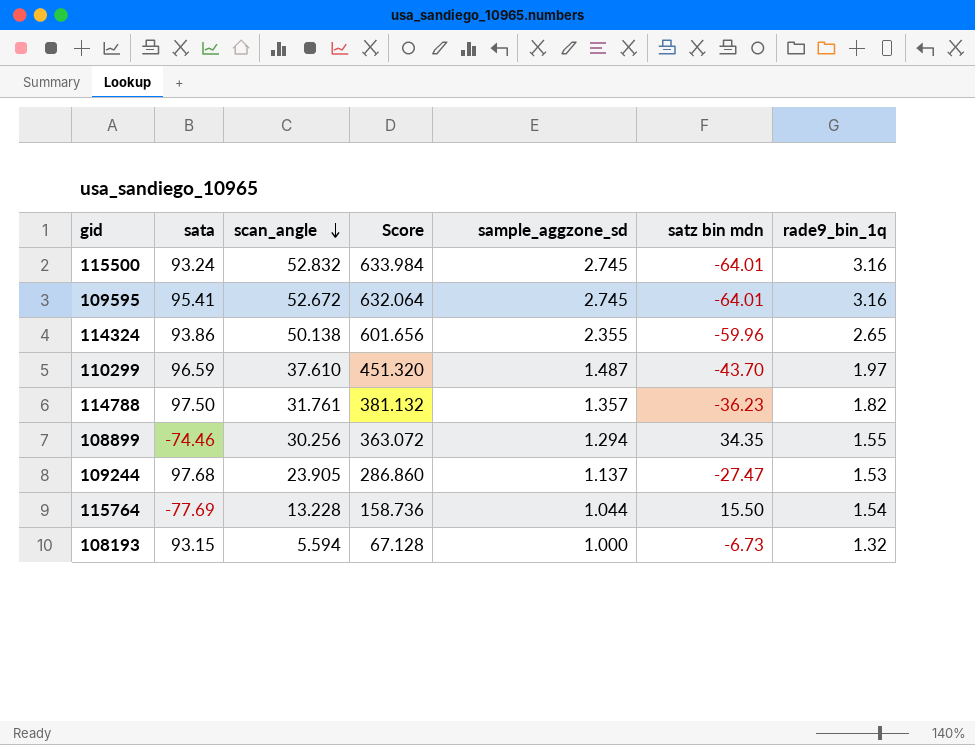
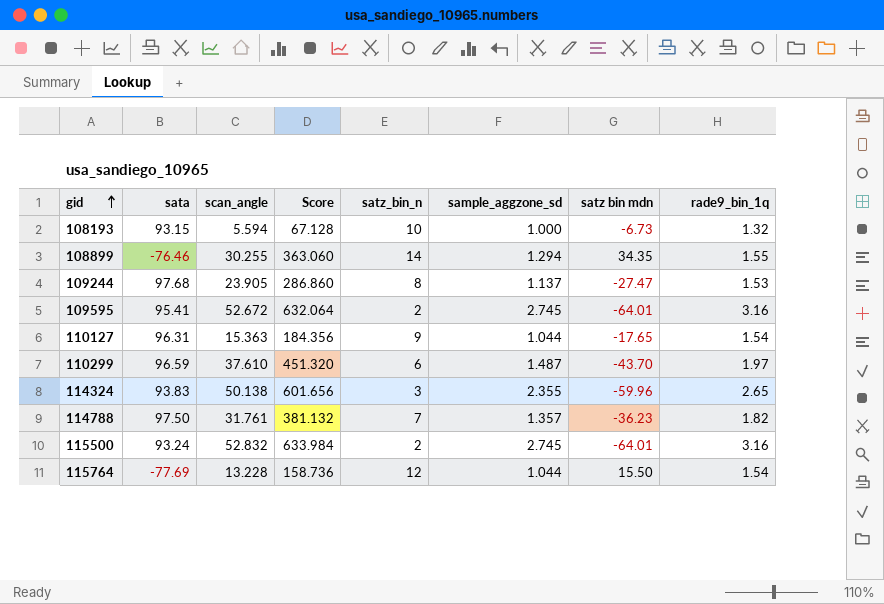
row order: scan_angle descending -> gid ascending
column satz_bin_n | position: none -> 5
108899 | sata: -74.46 -> -76.46
108899 | scan_angle: 30.256 -> 30.255
108899 | Score: 363.072 -> 363.060
row 110127: none -> 96.31 | 15.363 | 184.356 | 9 | 1.044 | -17.65 | 1.54
114324 | sata: 93.86 -> 93.83

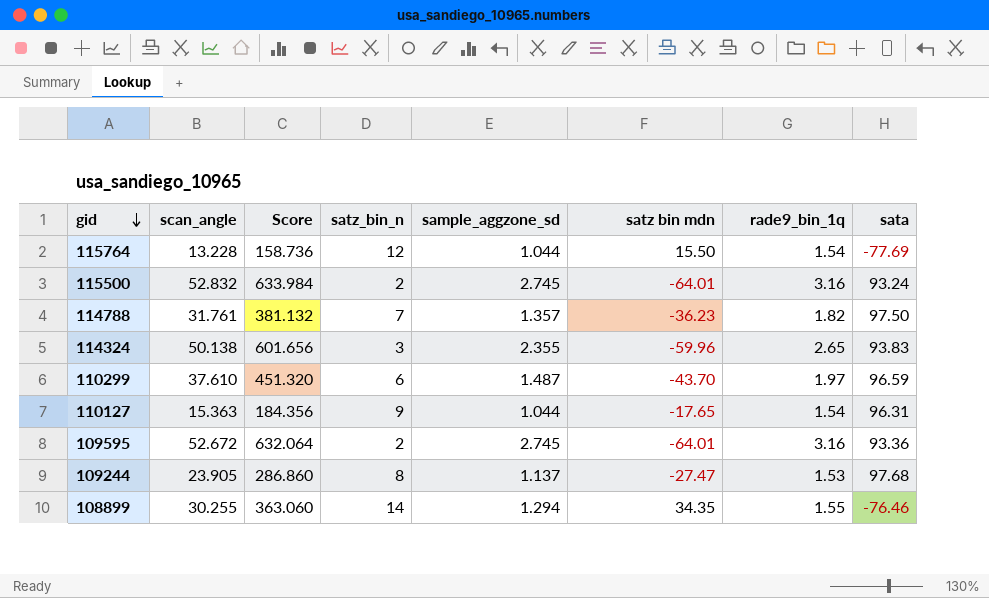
row order: gid ascending -> gid descending
column sata | position: 2 -> 8
row 108193: 93.15 | 5.594 | 67.128 | 10 | 1.000 | -6.73 | 1.32 -> none
109595 | sata: 95.41 -> 93.36

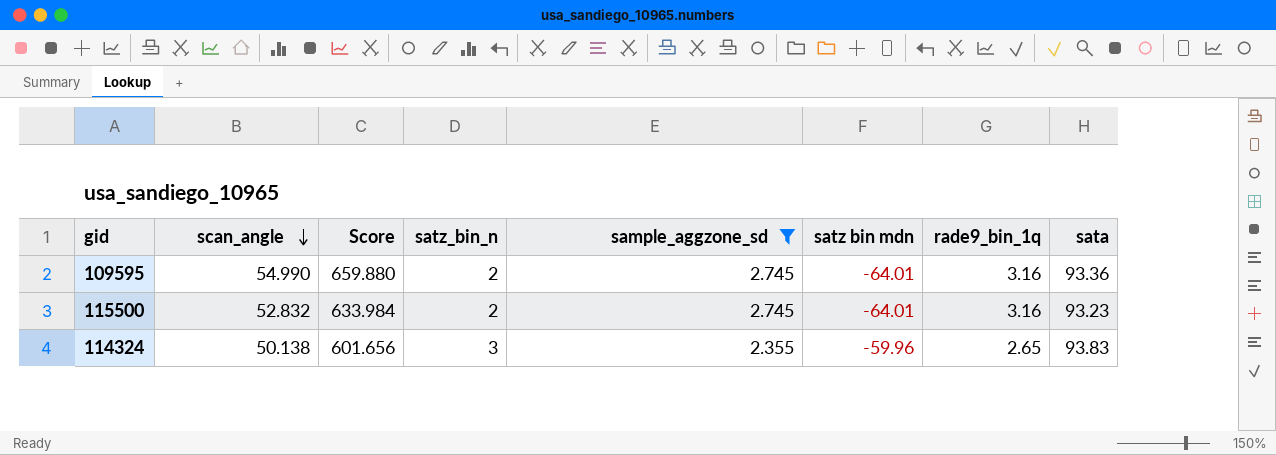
filter: none -> sample_aggzone_sd >= 2.355
row order: gid descending -> scan_angle descending
109595 | scan_angle: 52.672 -> 54.990
109595 | Score: 632.064 -> 659.880
115500 | sata: 93.24 -> 93.23

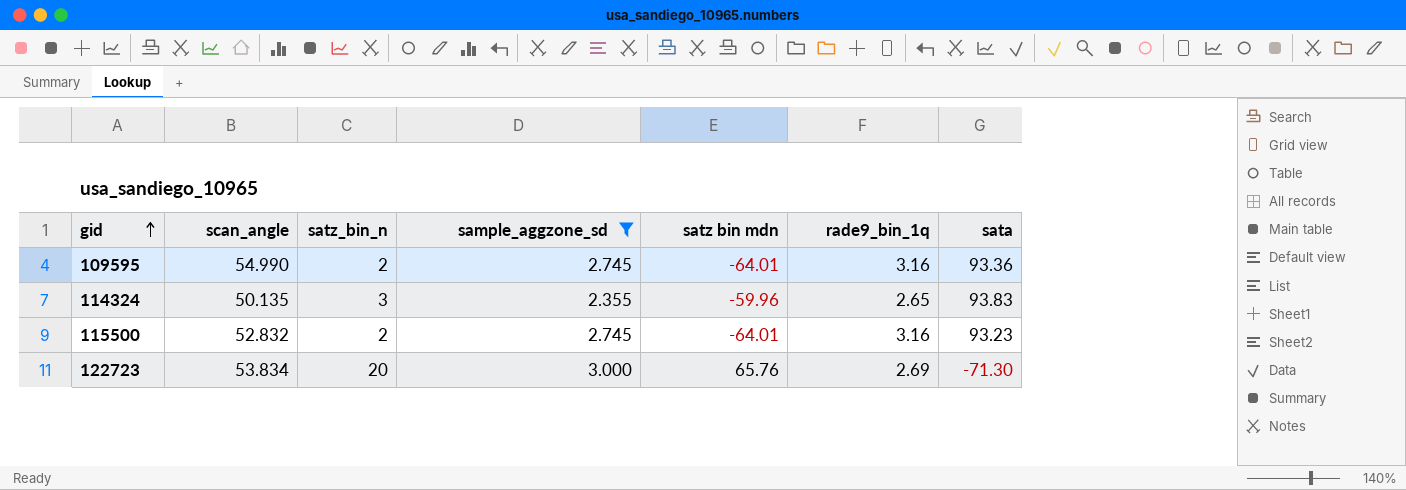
row order: scan_angle descending -> gid ascending
column Score | formula: [scan_angle] * 12 -> none
114324 | scan_angle: 50.138 -> 50.135
row 122723: none -> 53.834 | 20 | 3.000 | 65.76 | 2.69 | -71.30

